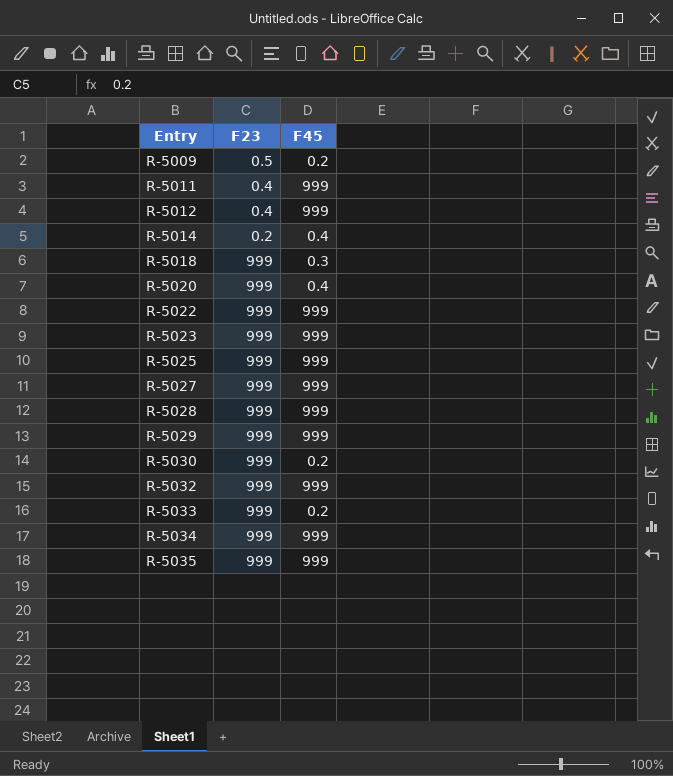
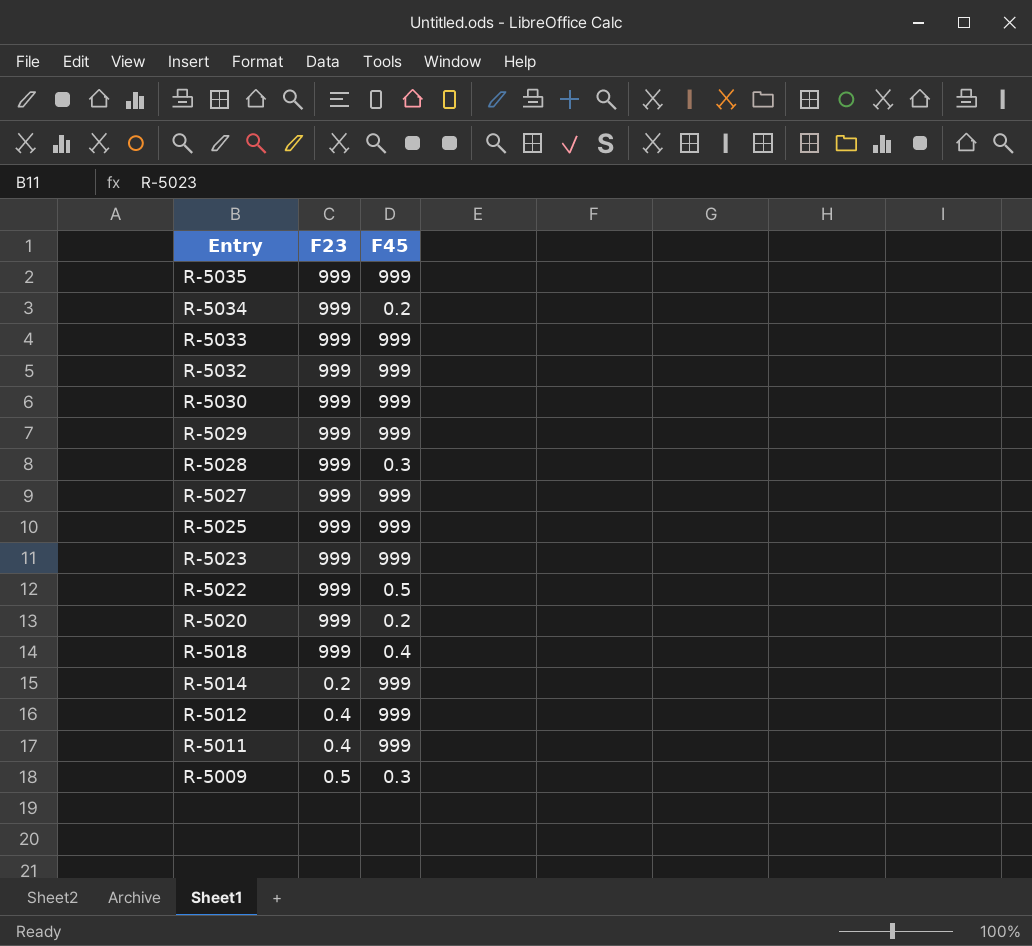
row order: Entry ascending -> Entry descending
R-5034 | F45: 999 -> 0.2
R-5033 | F45: 0.2 -> 999
R-5030 | F45: 0.2 -> 999
R-5028 | F45: 999 -> 0.3
R-5022 | F45: 999 -> 0.5
R-5020 | F45: 0.4 -> 0.2
R-5018 | F45: 0.3 -> 0.4
R-5014 | F45: 0.4 -> 999
R-5009 | F45: 0.2 -> 0.3

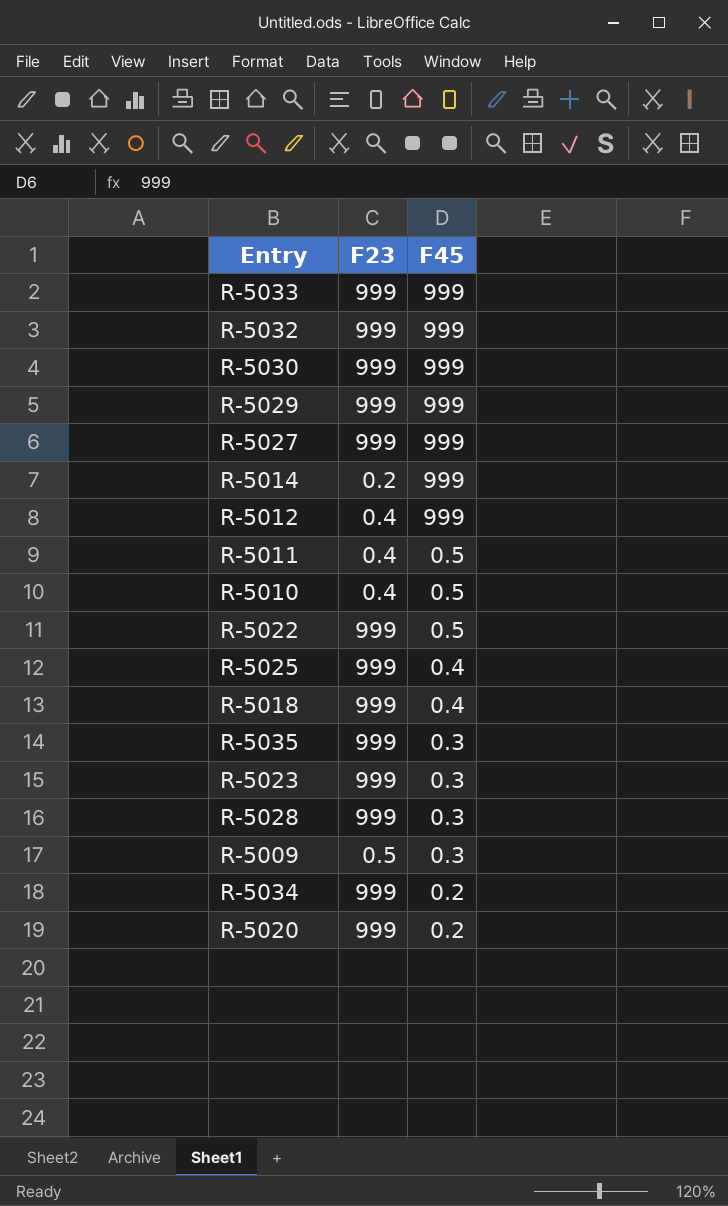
row order: Entry descending -> F45 descending
R-5011 | F45: 999 -> 0.5
row R-5010: none -> 0.4 | 0.5
R-5025 | F45: 999 -> 0.4
R-5035 | F45: 999 -> 0.3
R-5023 | F45: 999 -> 0.3

